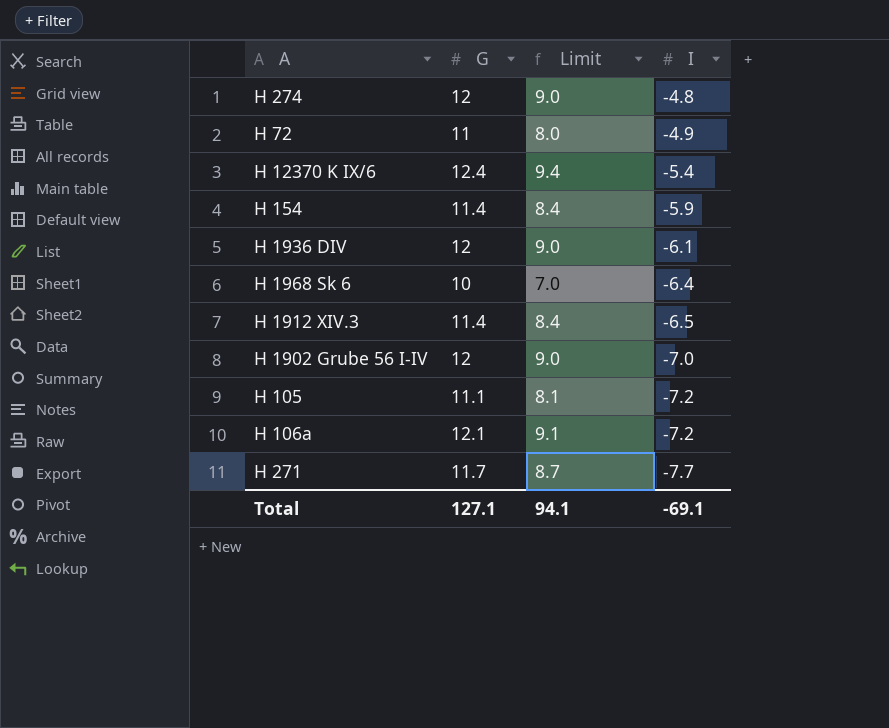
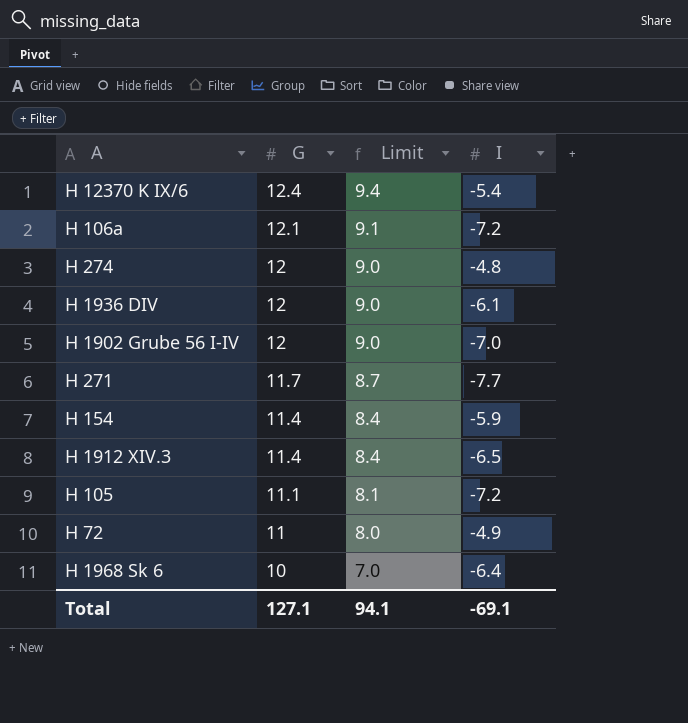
row order: I descending -> G descending

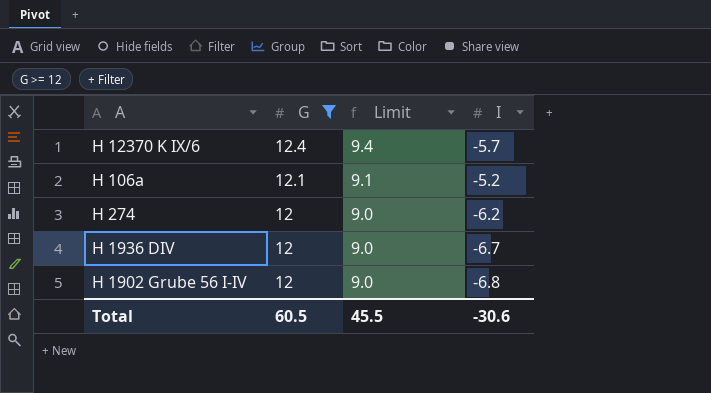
filter: none -> G >= 12
H 12370 K IX/6 | I: -5.4 -> -5.7
H 106a | I: -7.2 -> -5.2
H 274 | I: -4.8 -> -6.2
H 1936 DIV | I: -6.1 -> -6.7
H 1902 Grube 56 I-IV | I: -7.0 -> -6.8
Total | G: 127.1 -> 60.5
Total | Limit: 94.1 -> 45.5
Total | I: -69.1 -> -30.6

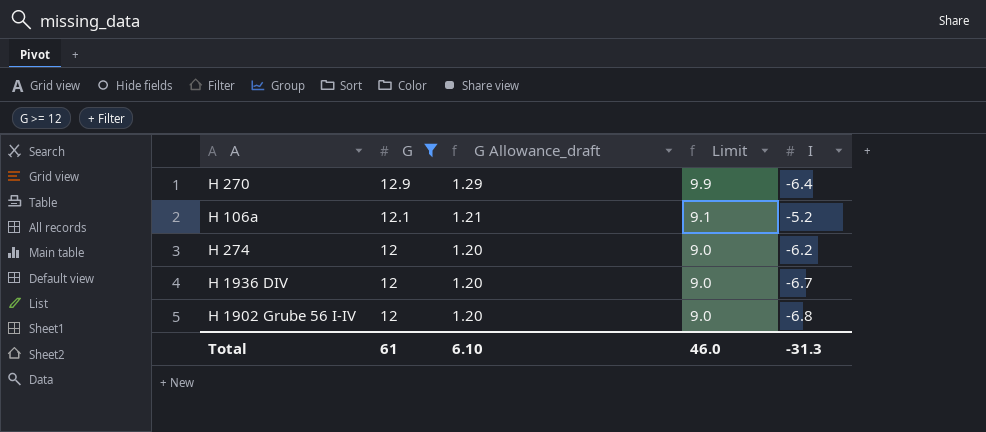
column G Allowance_draft | formula: none -> [G] * 0.1
row H 12370 K IX/6: 12.4 | 9.4 | -5.7 -> none
row H 270: none -> 12.9 | 1.29 | 9.9 | -6.4
Total | G: 60.5 -> 61
Total | Limit: 45.5 -> 46.0
Total | I: -30.6 -> -31.3

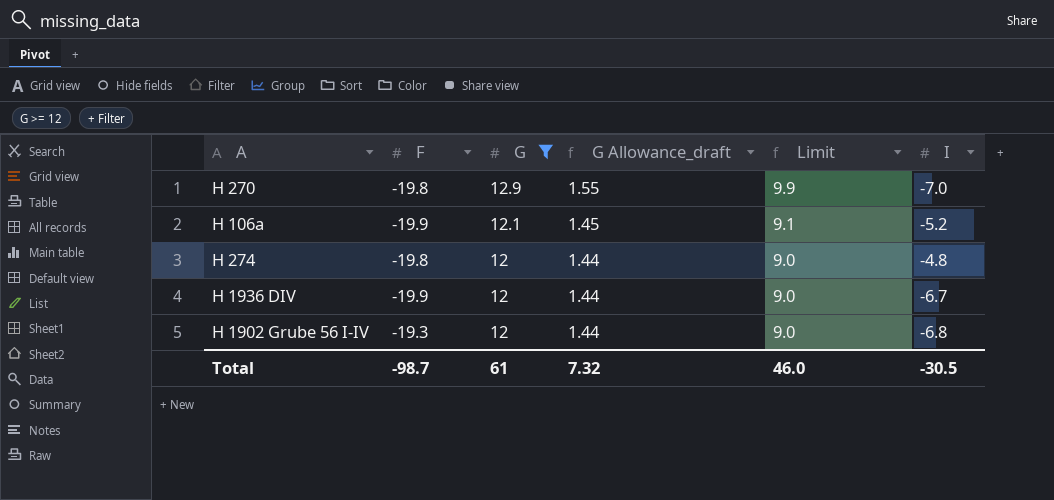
column F | position: none -> 2
column G Allowance_draft | formula: [G] * 0.1 -> [G] * 0.12
H 270 | I: -6.4 -> -7.0
H 274 | I: -6.2 -> -4.8
Total | G Allowance_draft: 6.10 -> 7.32
Total | I: -31.3 -> -30.5

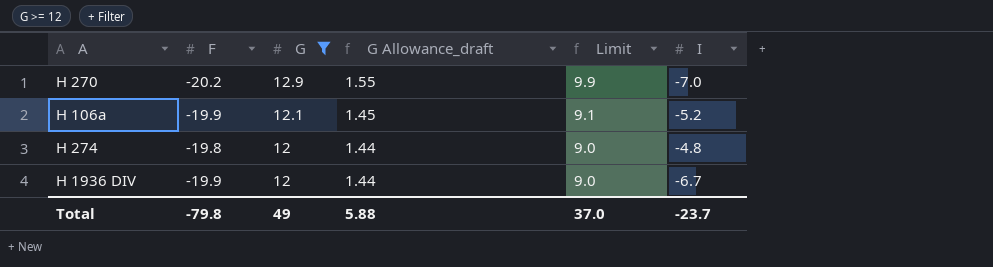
row H 1902 Grube 56 I-IV: -19.3 | 12 | 1.44 | 9.0 | -6.8 -> none
H 270 | F: -19.8 -> -20.2
Total | F: -98.7 -> -79.8
Total | G: 61 -> 49
Total | G Allowance_draft: 7.32 -> 5.88
Total | Limit: 46.0 -> 37.0
Total | I: -30.5 -> -23.7

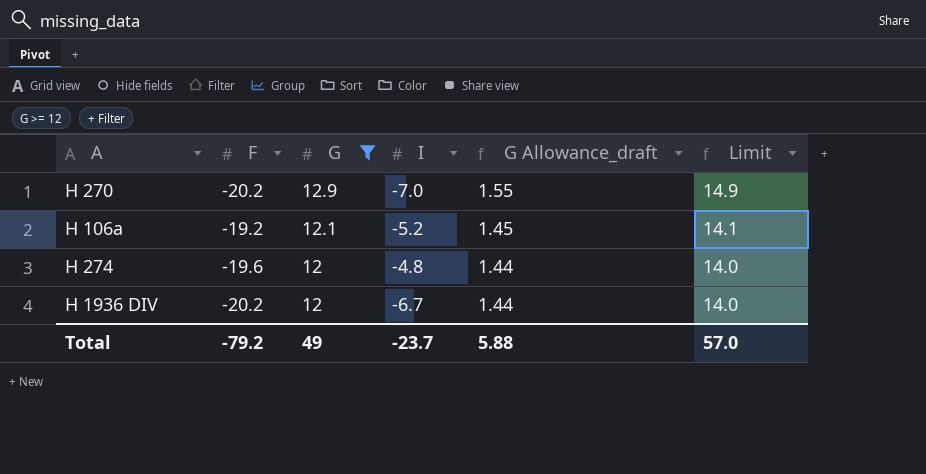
column I | position: 6 -> 4
column Limit | formula: [G] - 3 -> [G] + 2
H 106a | F: -19.9 -> -19.2
H 274 | F: -19.8 -> -19.6
H 1936 DIV | F: -19.9 -> -20.2
Total | F: -79.8 -> -79.2
Total | Limit: 37.0 -> 57.0

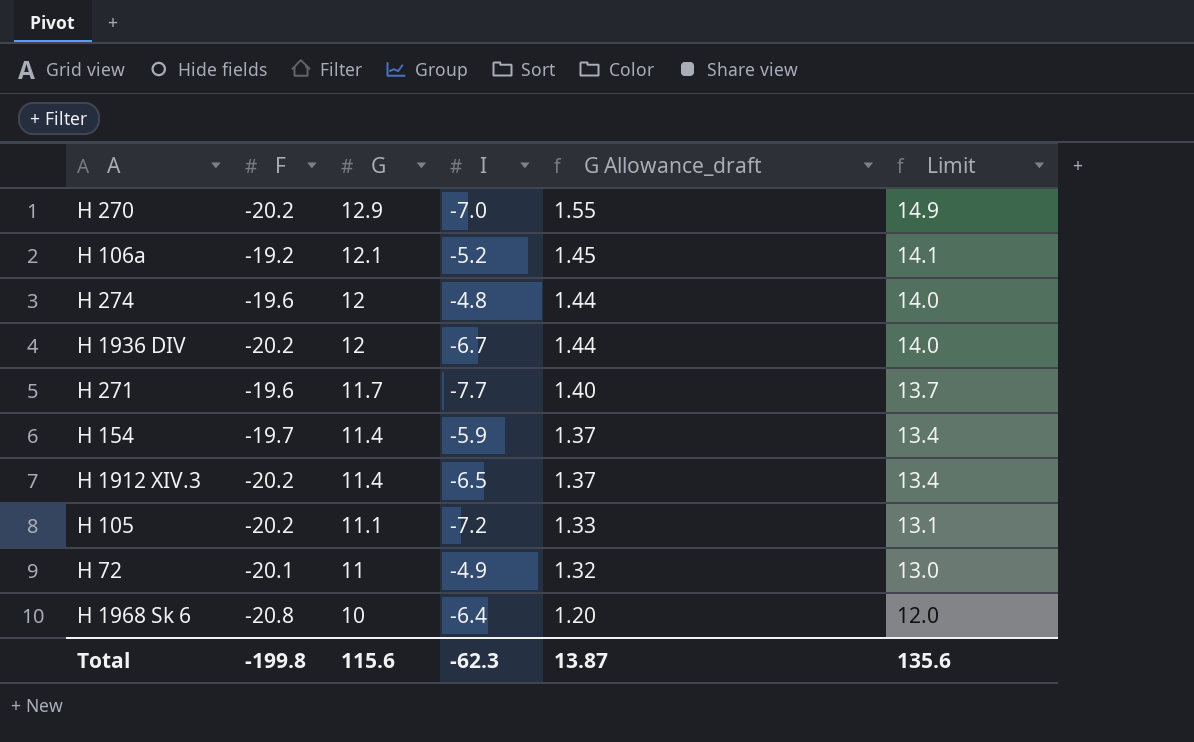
filter: G >= 12 -> none
Total | F: -79.2 -> -199.8
Total | G: 49 -> 115.6
Total | I: -23.7 -> -62.3
Total | G Allowance_draft: 5.88 -> 13.87
Total | Limit: 57.0 -> 135.6

